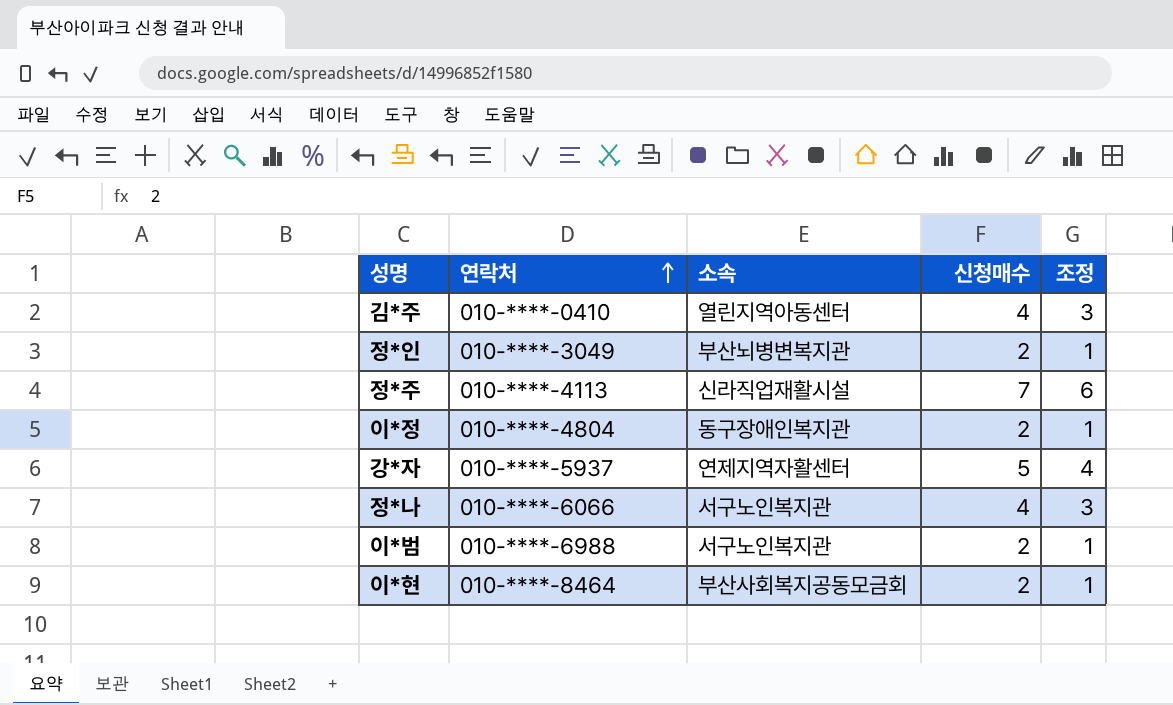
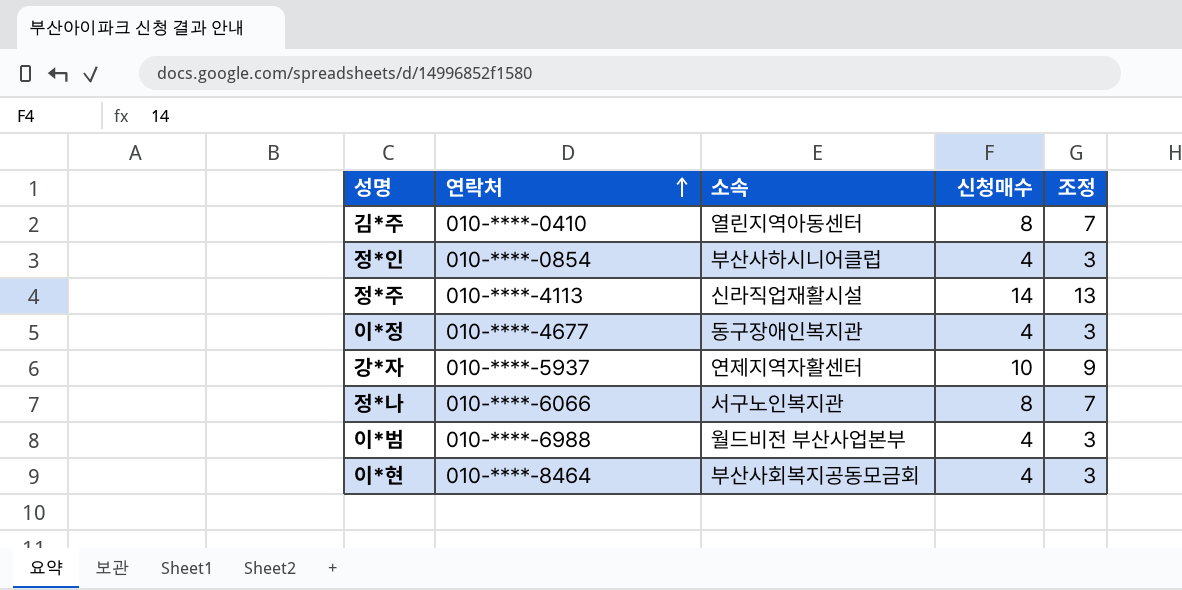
김*주 | 신청매수: 4 -> 8
김*주 | 조정: 3 -> 7
정*인 | 연락처: 010-****-3049 -> 010-****-0854
정*인 | 소속: 부산뇌병변복지관 -> 부산사하시니어클럽
정*인 | 신청매수: 2 -> 4
정*인 | 조정: 1 -> 3
정*주 | 신청매수: 7 -> 14
정*주 | 조정: 6 -> 13
이*정 | 연락처: 010-****-4804 -> 010-****-4677
이*정 | 신청매수: 2 -> 4
이*정 | 조정: 1 -> 3
강*자 | 신청매수: 5 -> 10
강*자 | 조정: 4 -> 9
정*나 | 신청매수: 4 -> 8
정*나 | 조정: 3 -> 7
이*범 | 소속: 서구노인복지관 -> 월드비전 부산사업본부
이*범 | 신청매수: 2 -> 4
이*범 | 조정: 1 -> 3
이*현 | 신청매수: 2 -> 4
이*현 | 조정: 1 -> 3

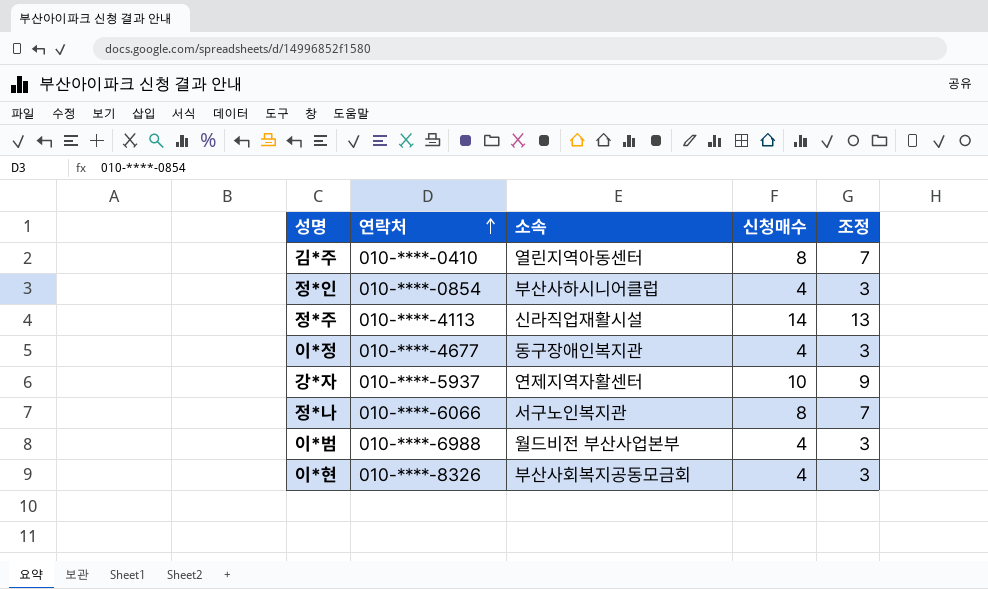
이*현 | 연락처: 010-****-8464 -> 010-****-8326

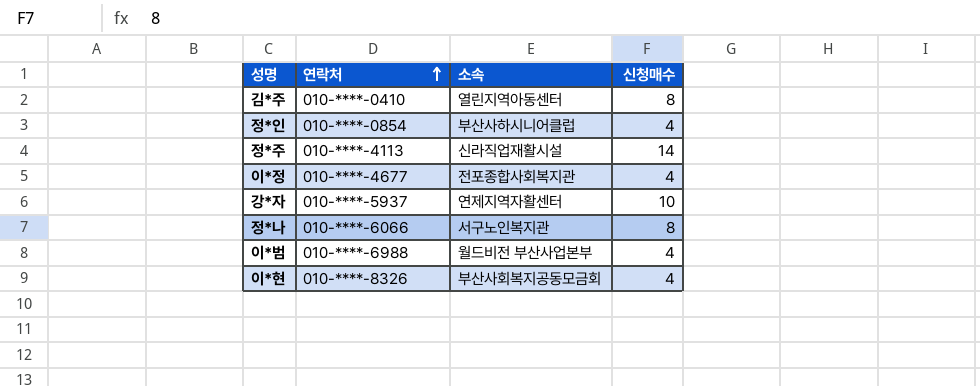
column 조정 | formula: [신청매수] - 1 -> none
이*정 | 소속: 동구장애인복지관 -> 전포종합사회복지관

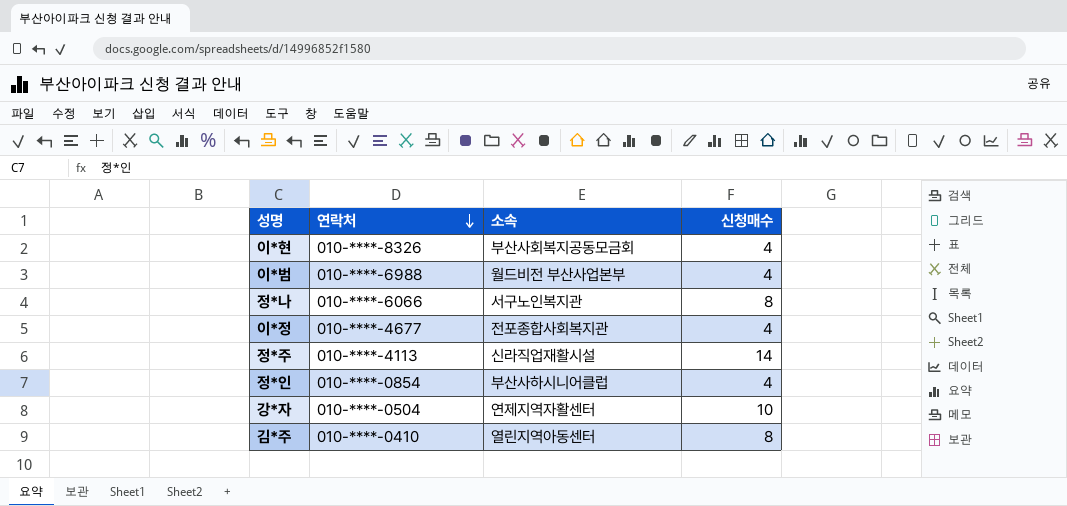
row order: 연락처 ascending -> 연락처 descending
강*자 | 연락처: 010-****-5937 -> 010-****-0504

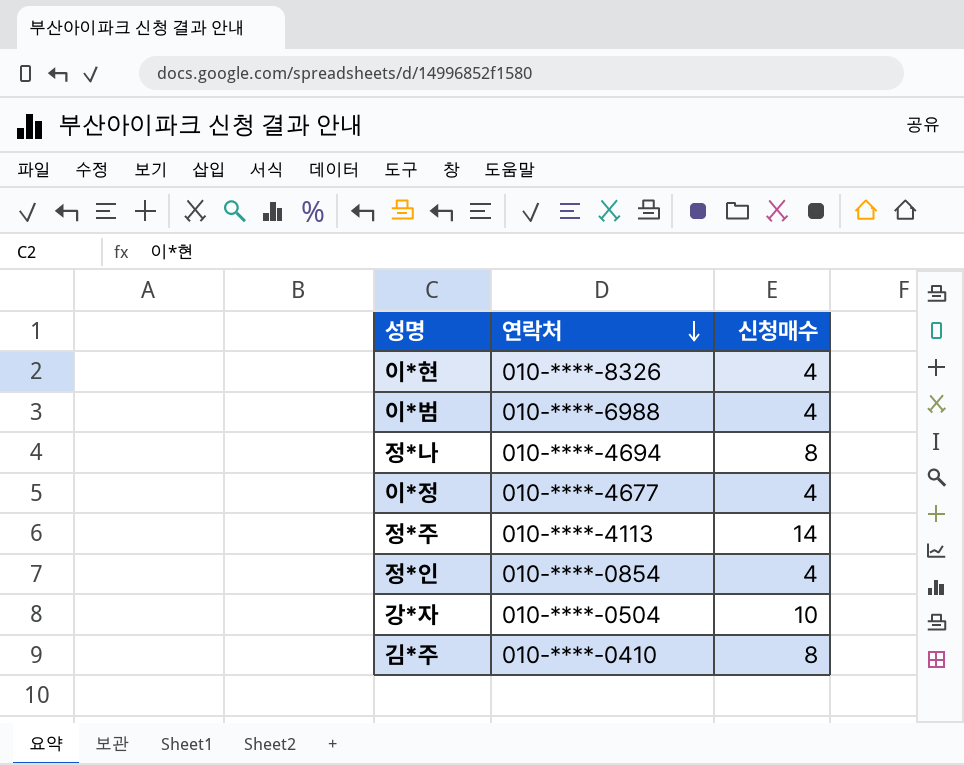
column 소속 | position: 3 -> none
정*나 | 연락처: 010-****-6066 -> 010-****-4694

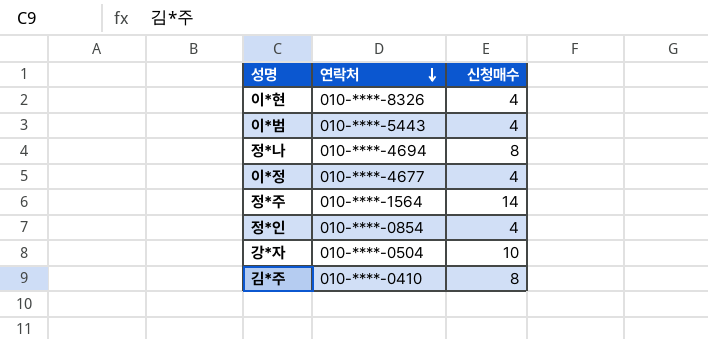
이*범 | 연락처: 010-****-6988 -> 010-****-5443
정*주 | 연락처: 010-****-4113 -> 010-****-1564

